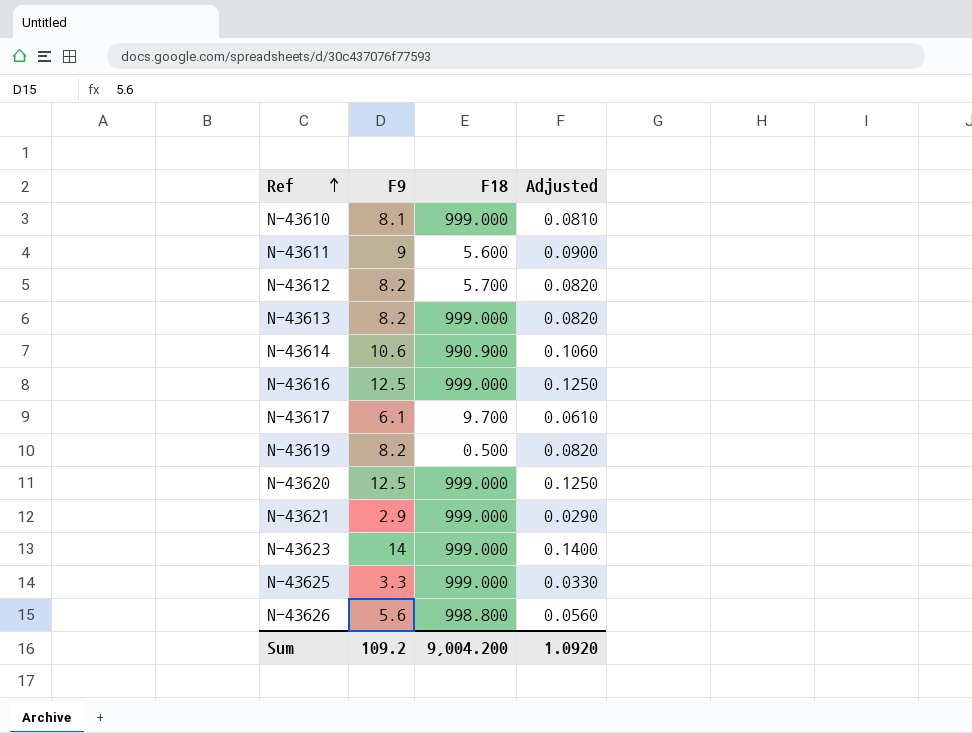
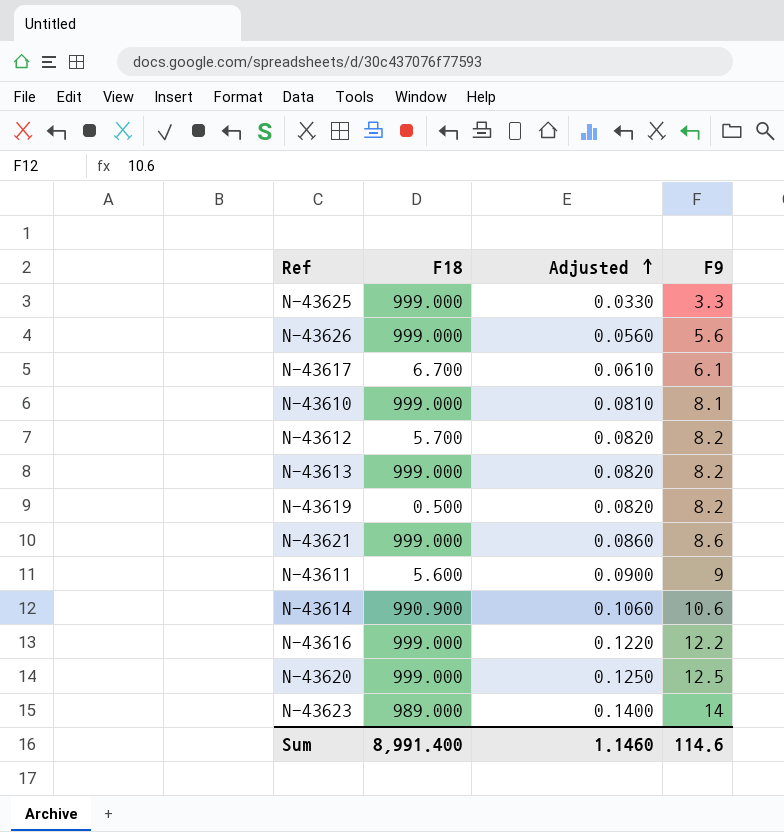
row order: Ref ascending -> Adjusted ascending
column F9 | position: 2 -> 4
N-43626 | F18: 998.800 -> 999.000
N-43617 | F18: 9.700 -> 6.700
N-43621 | Adjusted: 0.0290 -> 0.0860
N-43621 | F9: 2.9 -> 8.6
N-43616 | Adjusted: 0.1250 -> 0.1220
N-43616 | F9: 12.5 -> 12.2
N-43623 | F18: 999.000 -> 989.000
Sum | F18: 9,004.200 -> 8,991.400
Sum | Adjusted: 1.0920 -> 1.1460
Sum | F9: 109.2 -> 114.6

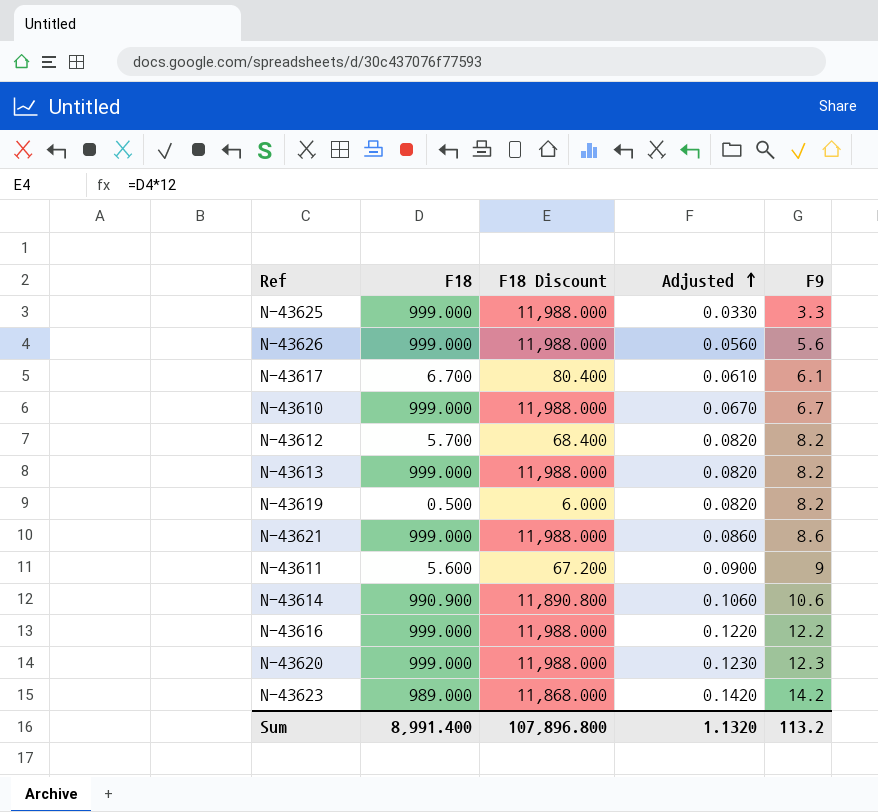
column F18 Discount | formula: none -> [F18] * 12
N-43610 | Adjusted: 0.0810 -> 0.0670
N-43610 | F9: 8.1 -> 6.7
N-43620 | Adjusted: 0.1250 -> 0.1230
N-43620 | F9: 12.5 -> 12.3
N-43623 | Adjusted: 0.1400 -> 0.1420
N-43623 | F9: 14 -> 14.2
Sum | Adjusted: 1.1460 -> 1.1320
Sum | F9: 114.6 -> 113.2

